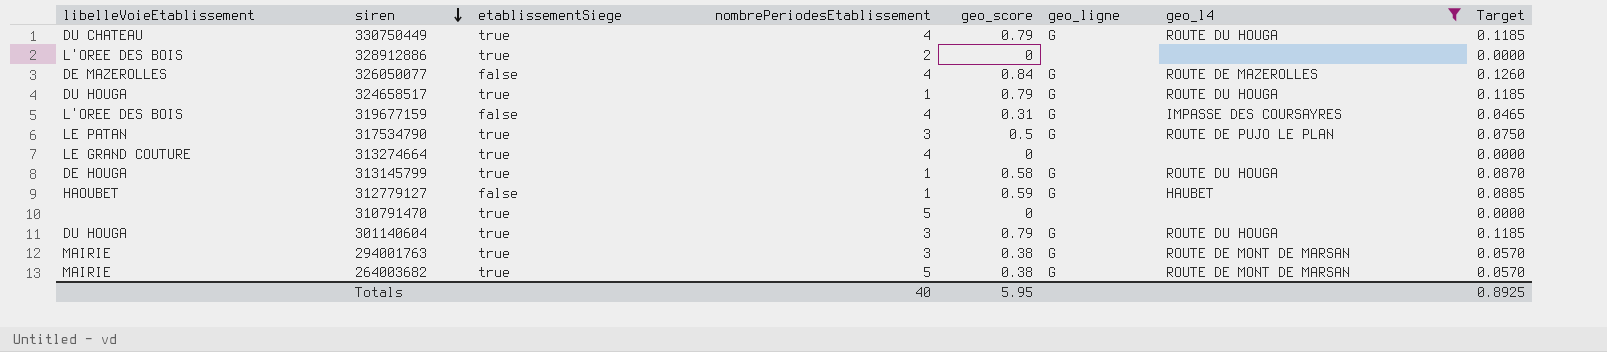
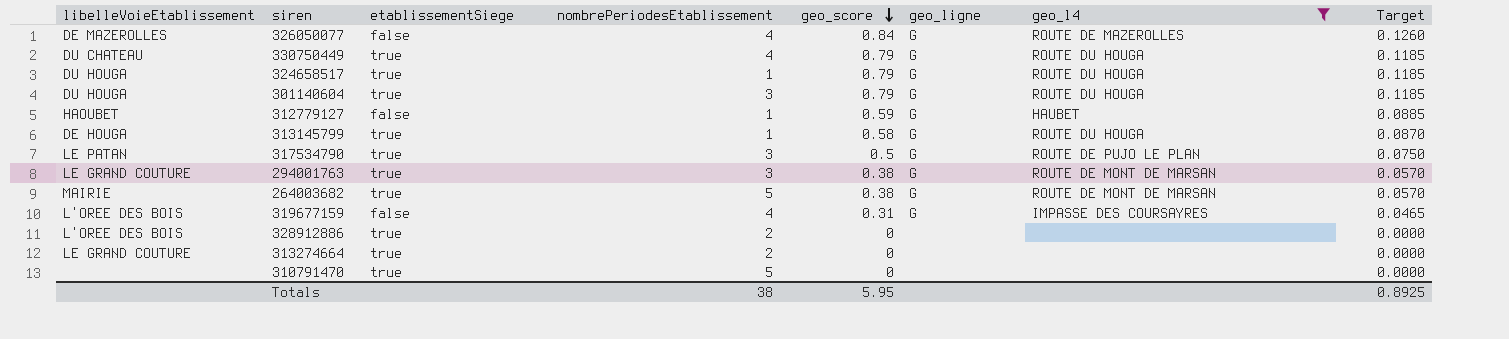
row order: siren descending -> geo_score descending
294001763 | libelleVoieEtablissement: MAIRIE -> LE GRAND COUTURE
313274664 | nombrePeriodesEtablissement: 4 -> 2
Totals | nombrePeriodesEtablissement: 40 -> 38

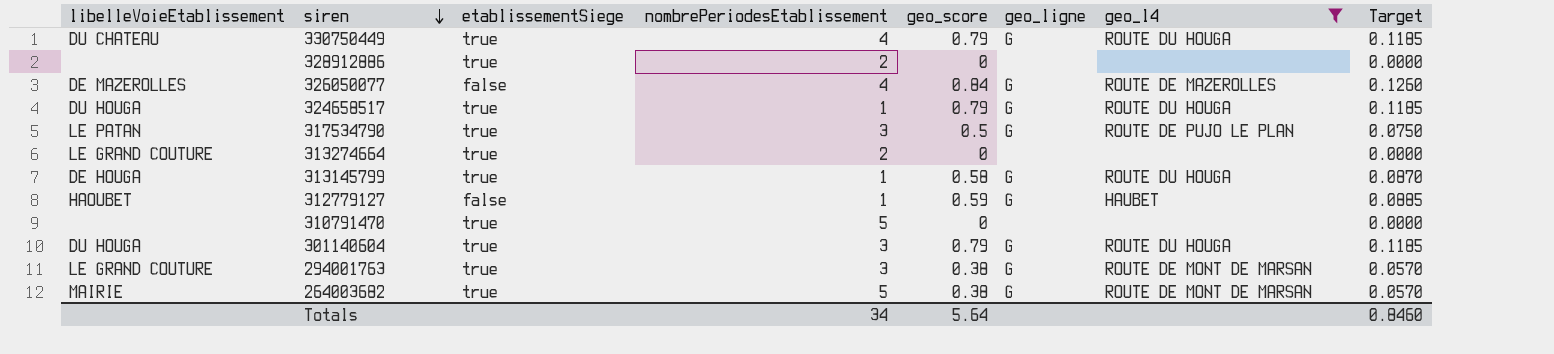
row order: geo_score descending -> siren descending
row 319677159: L'OREE DES BOIS | false | 4 | 0.31 | G | IMPASSE DES COURSAYRES | 0.0465 -> none
328912886 | libelleVoieEtablissement: L'OREE DES BOIS -> none
Totals | nombrePeriodesEtablissement: 38 -> 34
Totals | geo_score: 5.95 -> 5.64
Totals | Target: 0.8925 -> 0.8460

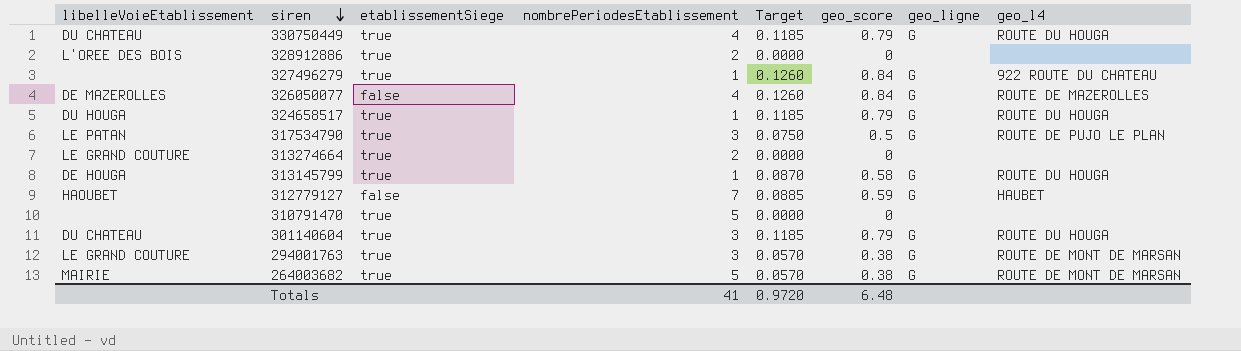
filter: geo_l4 != 922 ROUTE DU CHATEAU -> none
column Target | position: 8 -> 5
328912886 | libelleVoieEtablissement: none -> L'OREE DES BOIS
312779127 | nombrePeriodesEtablissement: 1 -> 7
301140604 | libelleVoieEtablissement: DU HOUGA -> DU CHATEAU
Totals | nombrePeriodesEtablissement: 34 -> 41
Totals | Target: 0.8460 -> 0.9720
Totals | geo_score: 5.64 -> 6.48

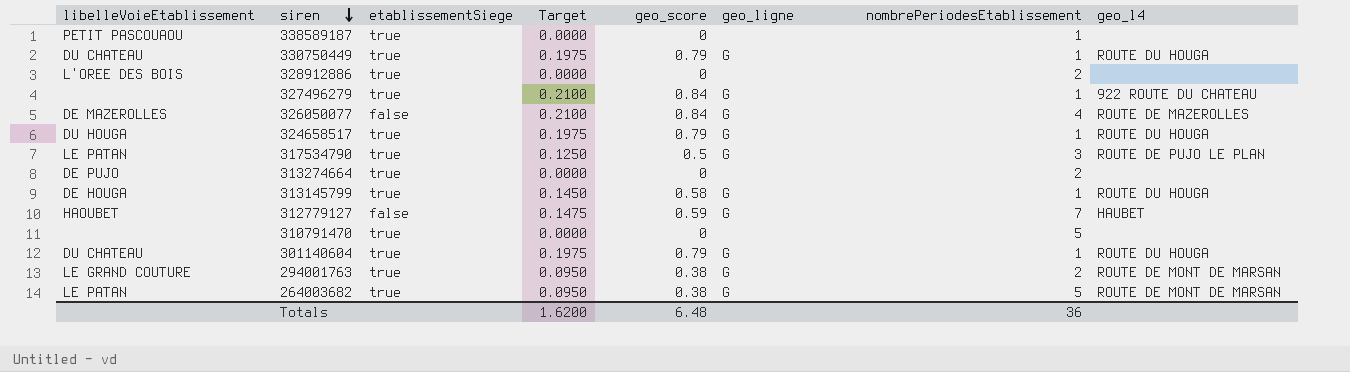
column Target | formula: [geo_score] * 0.15 -> [geo_score] * 0.25
column nombrePeriodesEtablissement | position: 4 -> 7
row 338589187: none -> PETIT PASCOUAOU | true | 0.0000 | 0 | none | 1 | none
330750449 | nombrePeriodesEtablissement: 4 -> 1
313274664 | libelleVoieEtablissement: LE GRAND COUTURE -> DE PUJO
301140604 | nombrePeriodesEtablissement: 3 -> 1
294001763 | nombrePeriodesEtablissement: 3 -> 2
264003682 | libelleVoieEtablissement: MAIRIE -> LE PATAN
Totals | Target: 0.9720 -> 1.6200
Totals | nombrePeriodesEtablissement: 41 -> 36

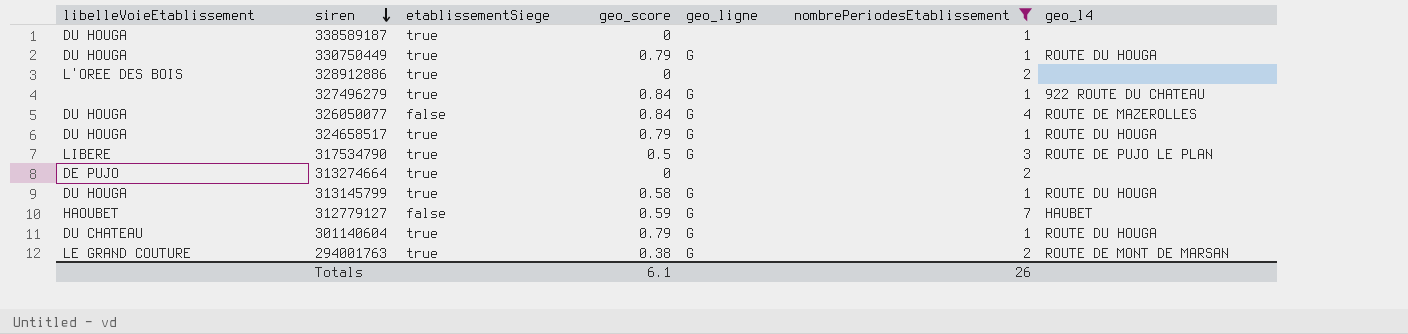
filter: none -> nombrePeriodesEtablissement != 5
column Target | formula: [geo_score] * 0.25 -> none
338589187 | libelleVoieEtablissement: PETIT PASCOUAOU -> DU HOUGA
330750449 | libelleVoieEtablissement: DU CHATEAU -> DU HOUGA
326050077 | libelleVoieEtablissement: DE MAZEROLLES -> DU HOUGA
317534790 | libelleVoieEtablissement: LE PATAN -> LIBERE
313145799 | libelleVoieEtablissement: DE HOUGA -> DU HOUGA
Totals | geo_score: 6.48 -> 6.1
Totals | nombrePeriodesEtablissement: 36 -> 26

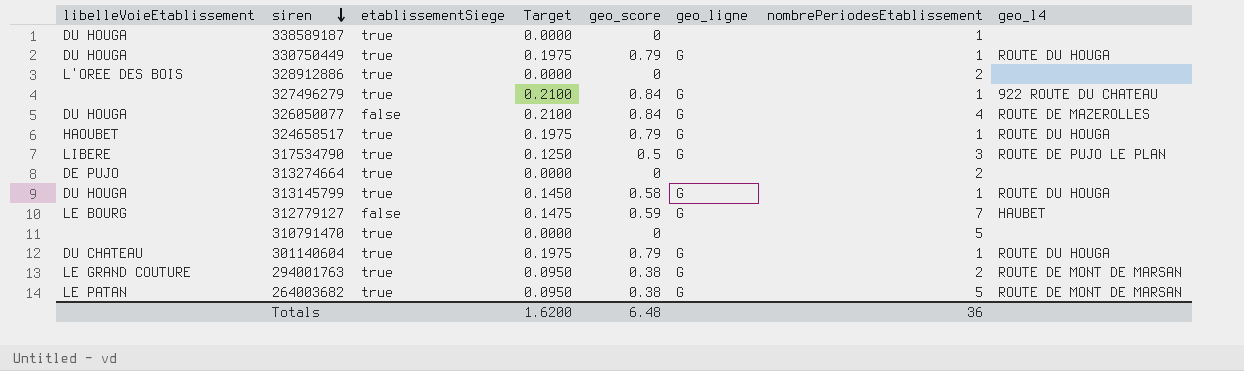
filter: nombrePeriodesEtablissement != 5 -> none
column Target | formula: none -> [geo_score] * 0.25
324658517 | libelleVoieEtablissement: DU HOUGA -> HAOUBET
312779127 | libelleVoieEtablissement: HAOUBET -> LE BOURG
Totals | geo_score: 6.1 -> 6.48
Totals | nombrePeriodesEtablissement: 26 -> 36

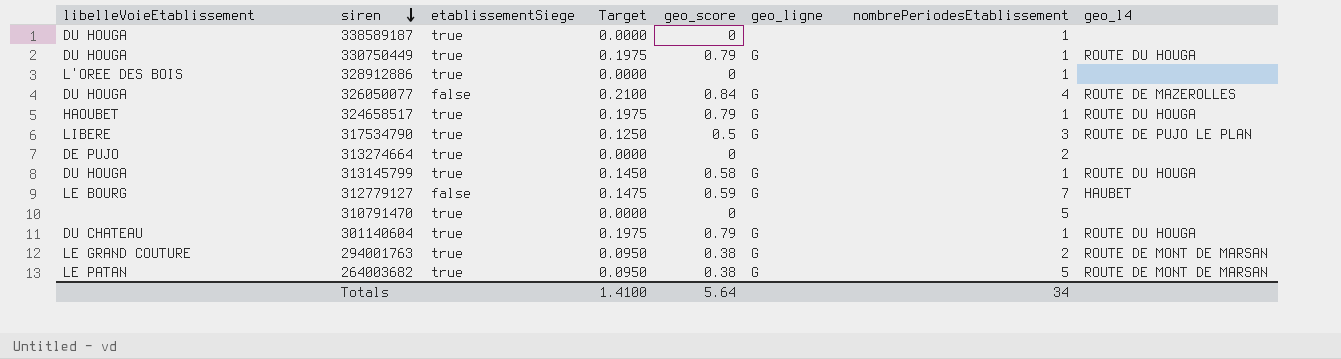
row 327496279: none | true | 0.2100 | 0.84 | G | 1 | 922 ROUTE DU CHATEAU -> none
328912886 | nombrePeriodesEtablissement: 2 -> 1
Totals | Target: 1.6200 -> 1.4100
Totals | geo_score: 6.48 -> 5.64
Totals | nombrePeriodesEtablissement: 36 -> 34

